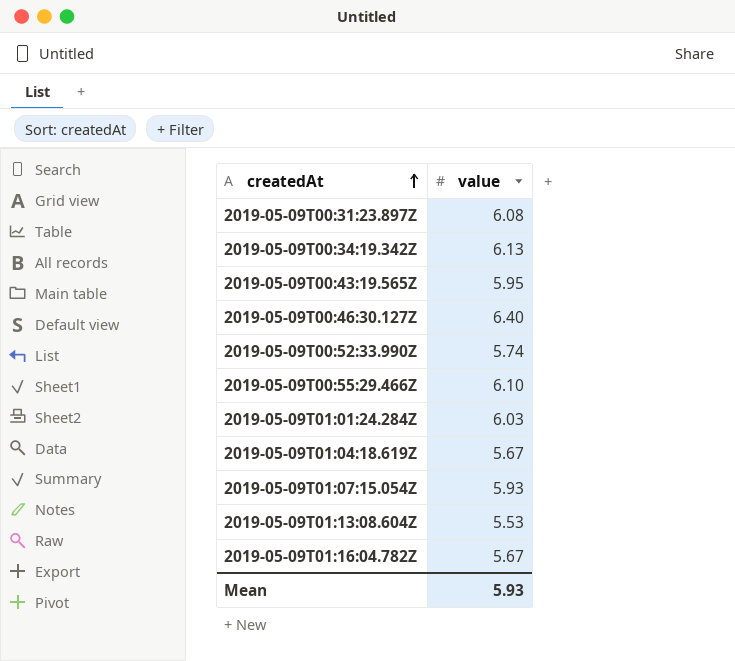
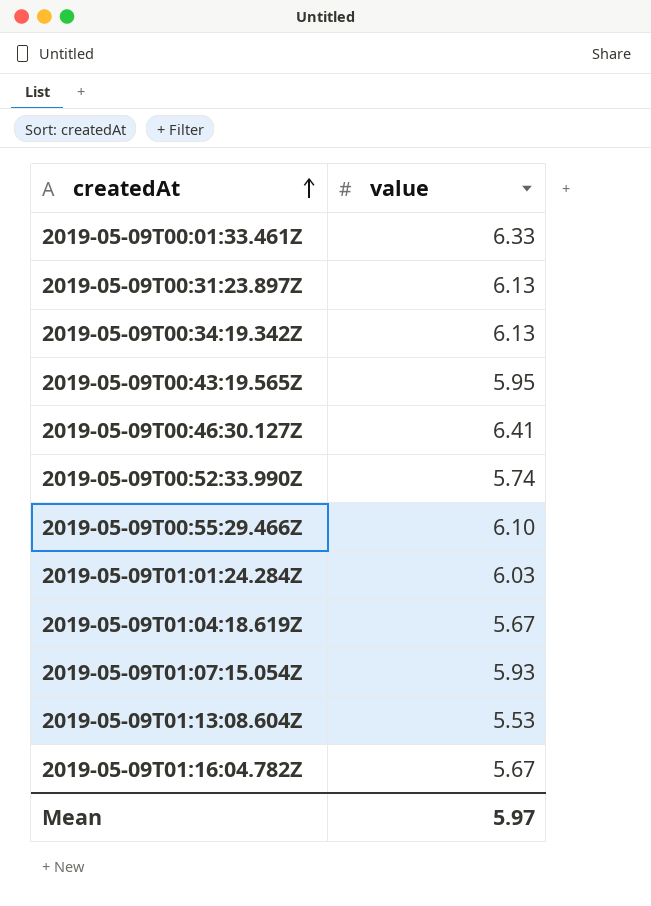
row 2019-05-09T00:01:33.461Z: none -> 6.33
2019-05-09T00:31:23.897Z | value: 6.08 -> 6.13
2019-05-09T00:46:30.127Z | value: 6.40 -> 6.41
Mean | value: 5.93 -> 5.97

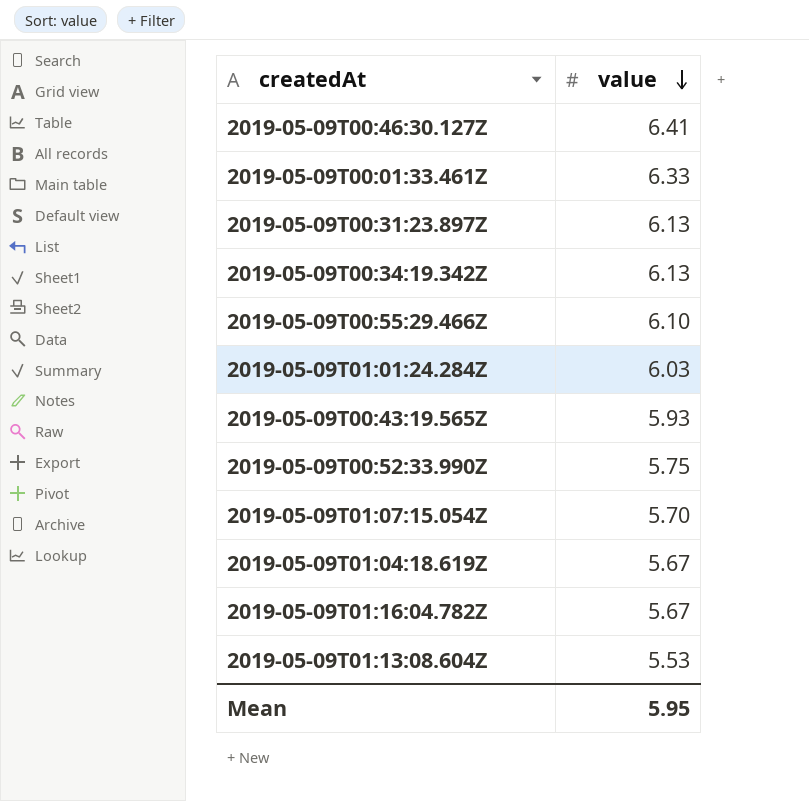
row order: createdAt ascending -> value descending
2019-05-09T00:43:19.565Z | value: 5.95 -> 5.93
2019-05-09T00:52:33.990Z | value: 5.74 -> 5.75
2019-05-09T01:07:15.054Z | value: 5.93 -> 5.70
Mean | value: 5.97 -> 5.95

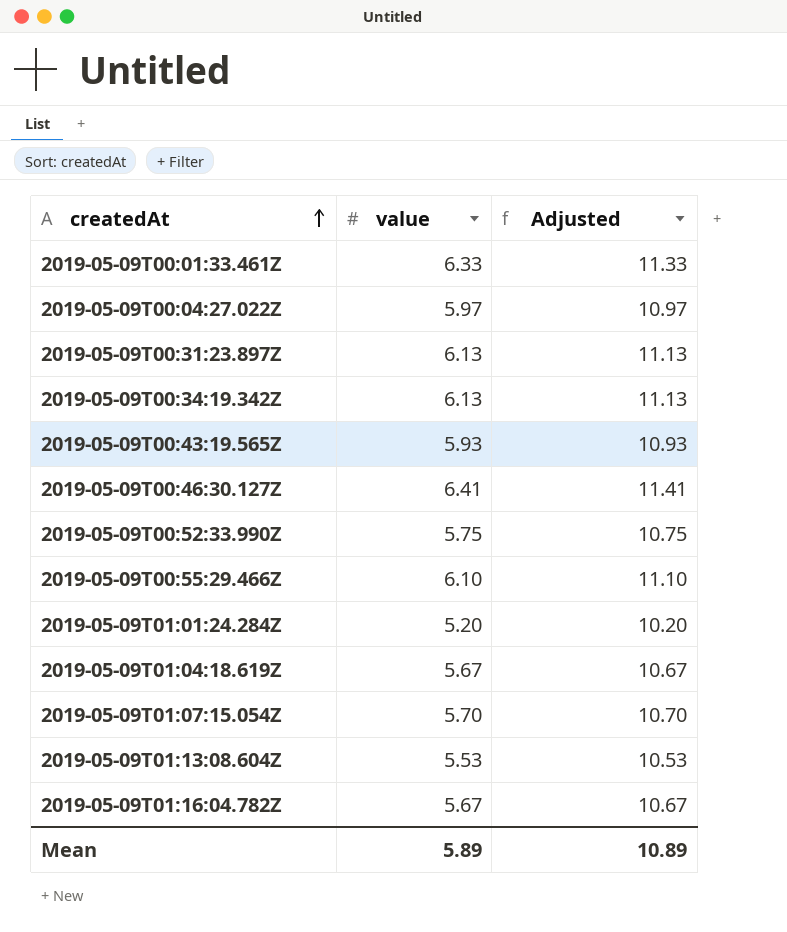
row order: value descending -> createdAt ascending
column Adjusted | formula: none -> [value] + 5
row 2019-05-09T00:04:27.022Z: none -> 5.97 | 10.97
2019-05-09T01:01:24.284Z | value: 6.03 -> 5.20
Mean | value: 5.95 -> 5.89

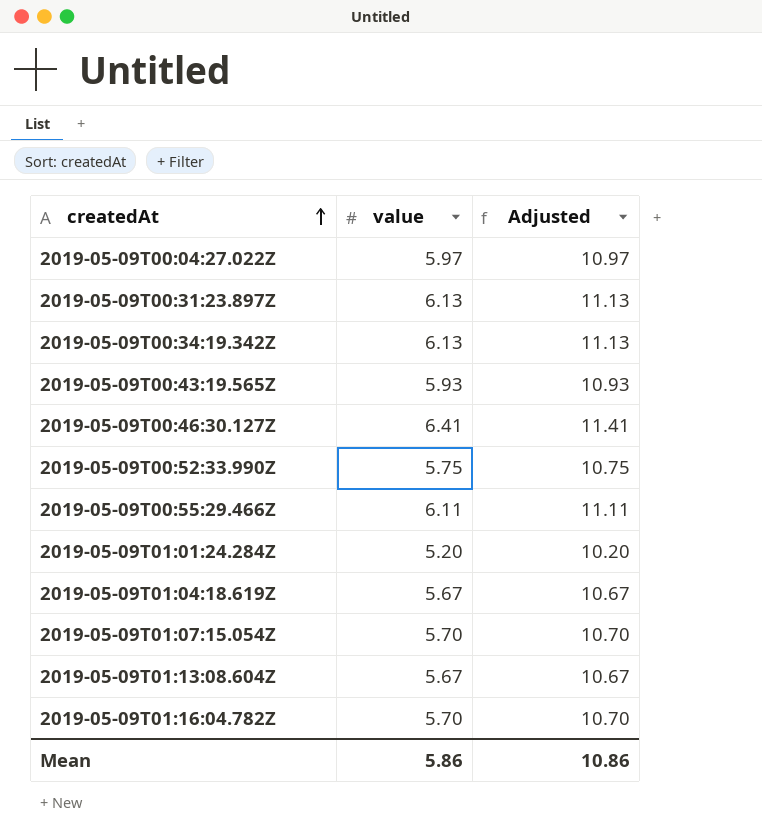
row 2019-05-09T00:01:33.461Z: 6.33 | 11.33 -> none
2019-05-09T00:55:29.466Z | value: 6.10 -> 6.11
2019-05-09T00:55:29.466Z | Adjusted: 11.10 -> 11.11
2019-05-09T01:13:08.604Z | value: 5.53 -> 5.67
2019-05-09T01:13:08.604Z | Adjusted: 10.53 -> 10.67
2019-05-09T01:16:04.782Z | value: 5.67 -> 5.70
2019-05-09T01:16:04.782Z | Adjusted: 10.67 -> 10.70
Mean | value: 5.89 -> 5.86
Mean | Adjusted: 10.89 -> 10.86

